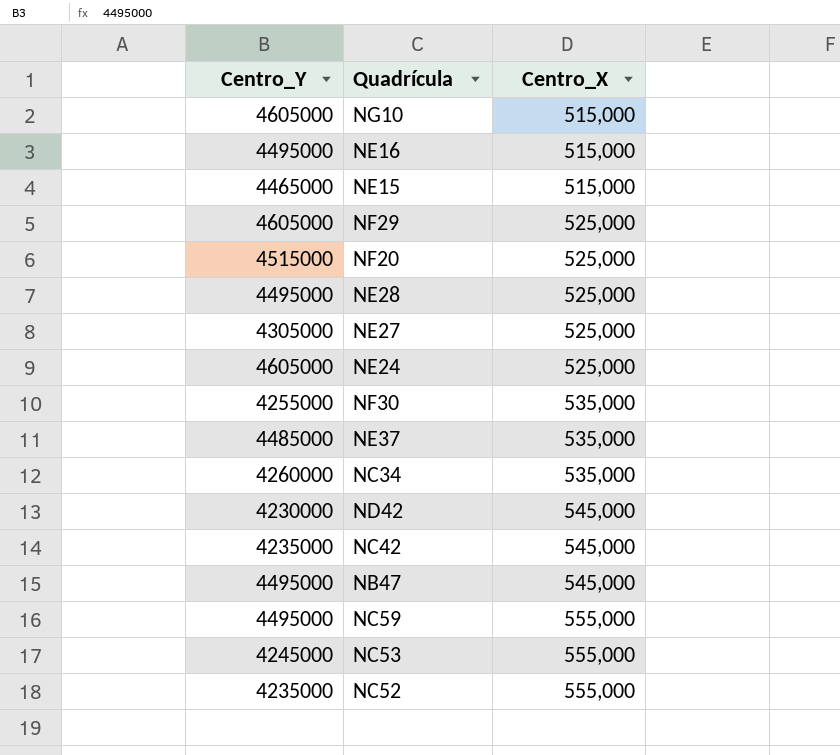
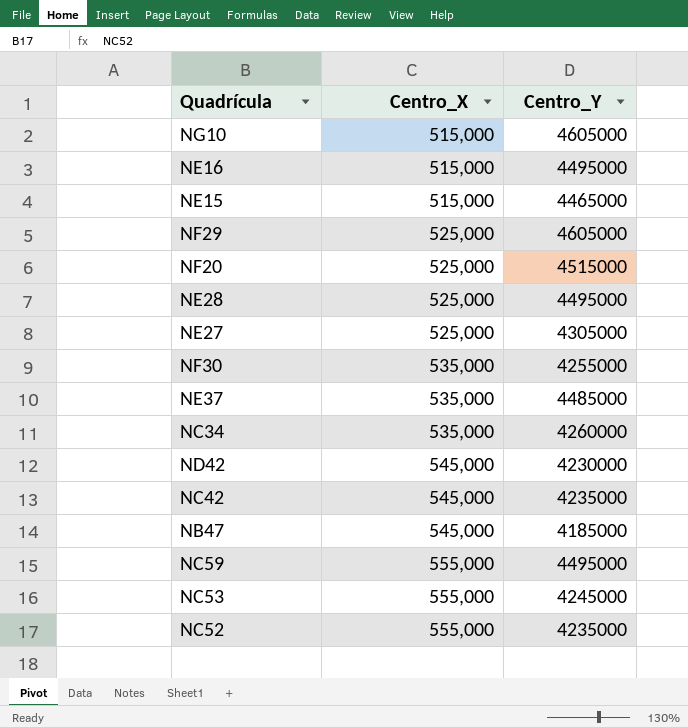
column Centro_Y | position: 1 -> 3
row NE24: 4605000 | 525,000 -> none
NB47 | Centro_Y: 4495000 -> 4185000

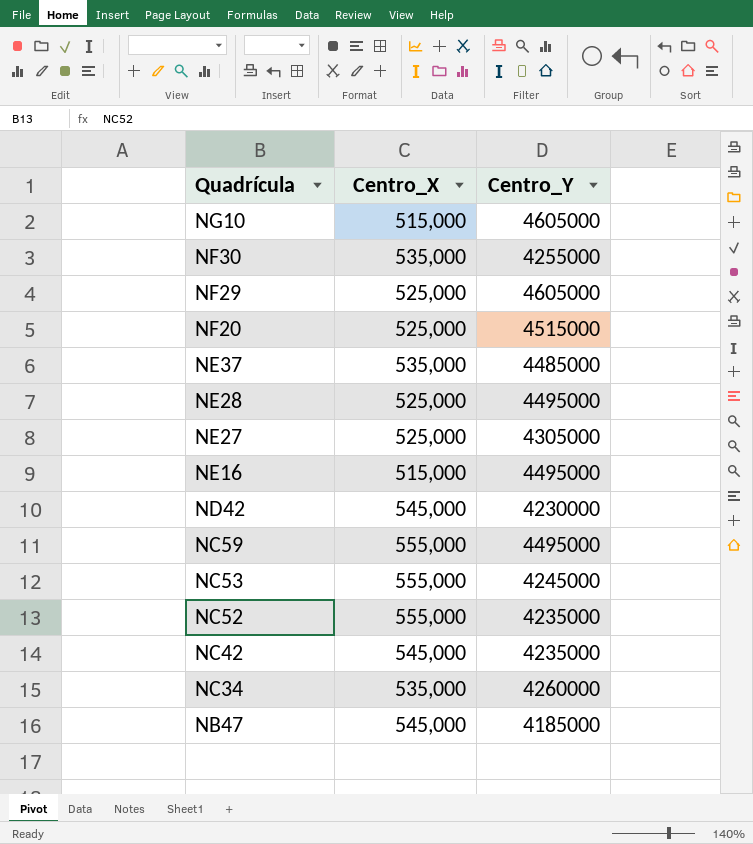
row order: Centro_X ascending -> Quadrícula descending
row NE15: 515,000 | 4465000 -> none

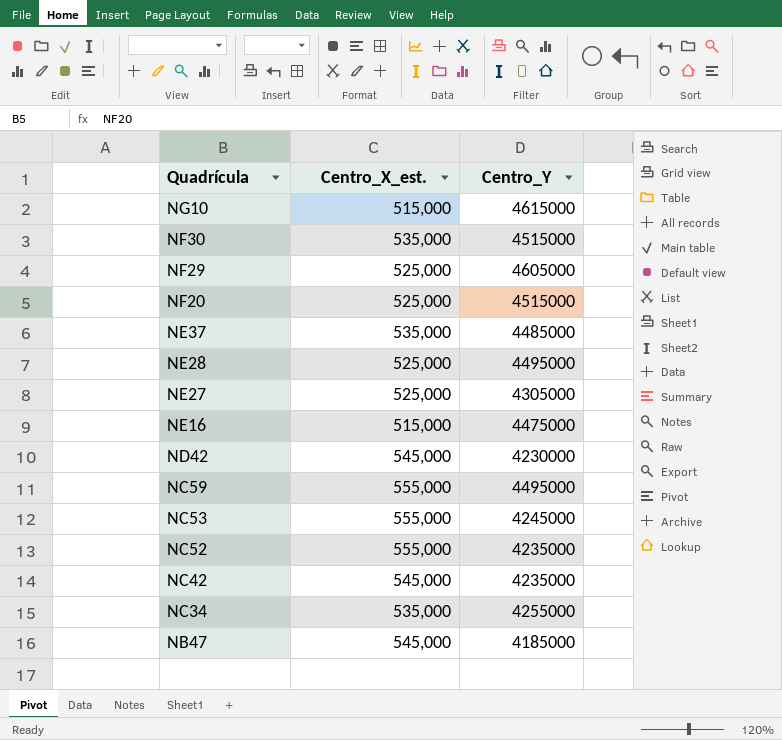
column name: Centro_X -> Centro_X_est.
NG10 | Centro_Y: 4605000 -> 4615000
NF30 | Centro_Y: 4255000 -> 4515000
NE16 | Centro_Y: 4495000 -> 4475000
NC34 | Centro_Y: 4260000 -> 4255000

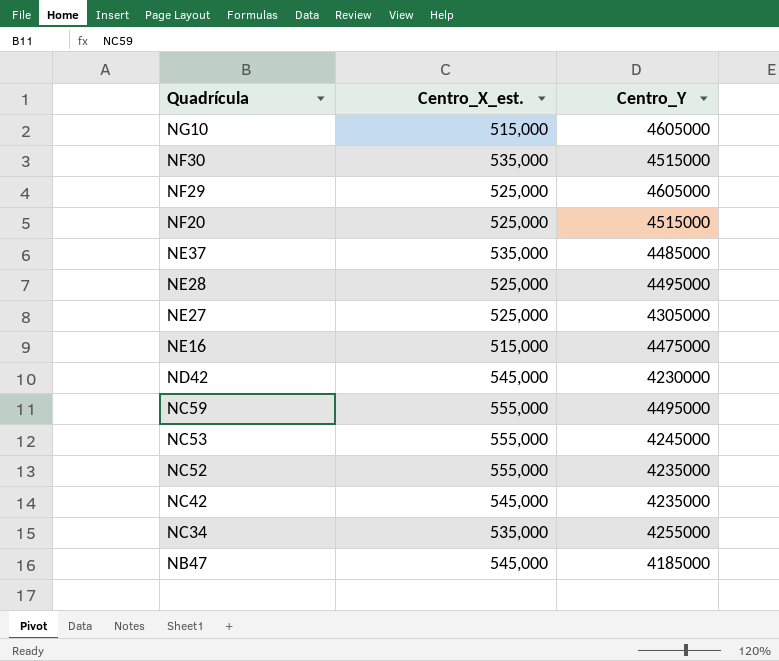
NG10 | Centro_Y: 4615000 -> 4605000

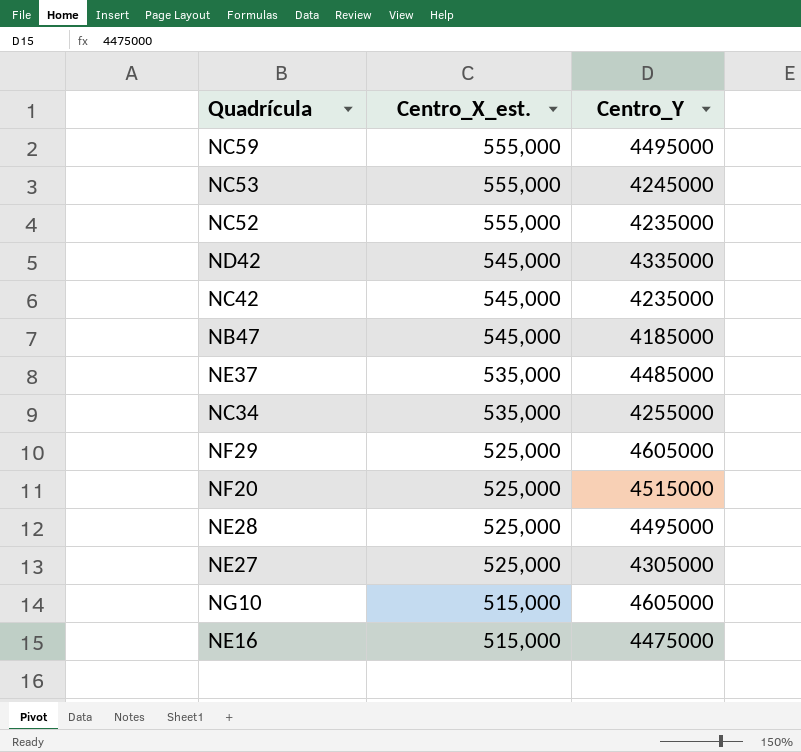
row order: Quadrícula descending -> Centro_X_est. descending
row NF30: 535,000 | 4515000 -> none
ND42 | Centro_Y: 4230000 -> 4335000

